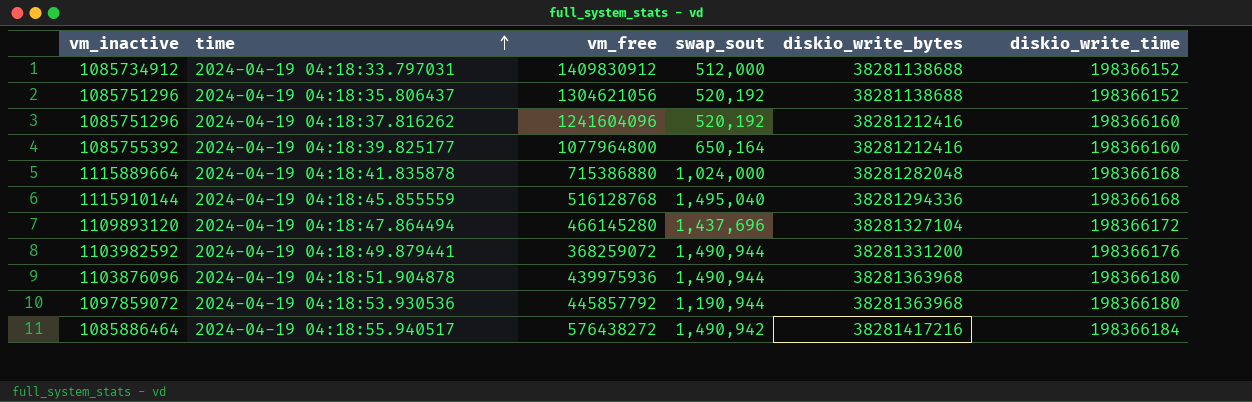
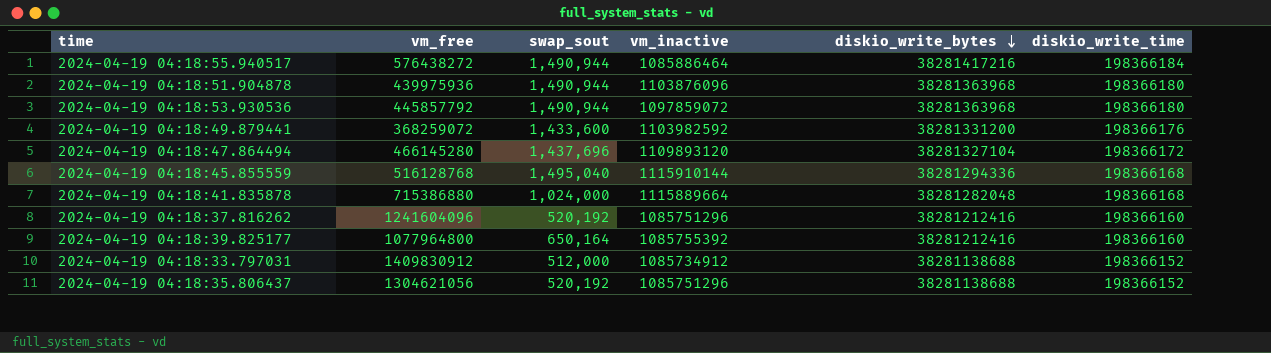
row order: time ascending -> diskio_write_bytes descending
column vm_inactive | position: 1 -> 4
2024-04-19 04:18:55.940517 | swap_sout: 1,490,942 -> 1,490,944
2024-04-19 04:18:53.930536 | swap_sout: 1,190,944 -> 1,490,944
2024-04-19 04:18:49.879441 | swap_sout: 1,490,944 -> 1,433,600

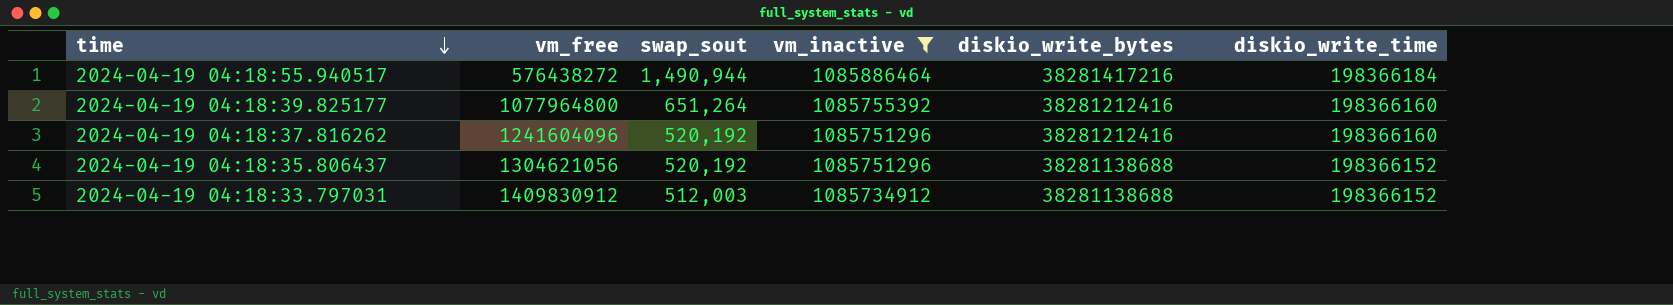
filter: none -> vm_inactive <= 1085886464
row order: diskio_write_bytes descending -> time descending
2024-04-19 04:18:39.825177 | swap_sout: 650,164 -> 651,264
2024-04-19 04:18:33.797031 | swap_sout: 512,000 -> 512,003

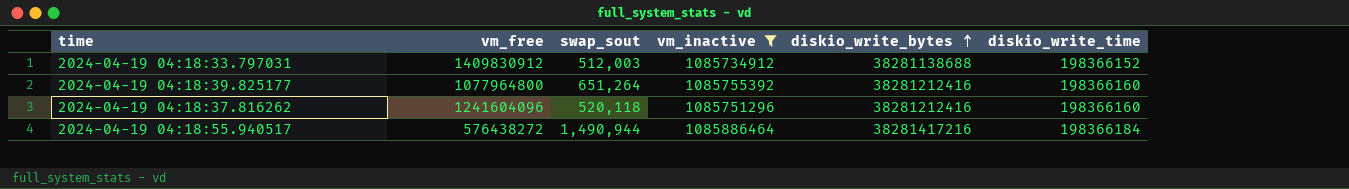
row order: time descending -> diskio_write_bytes ascending
row 2024-04-19 04:18:35.806437: 1304621056 | 520,192 | 1085751296 | 38281138688 | 198366152 -> none
2024-04-19 04:18:37.816262 | swap_sout: 520,192 -> 520,118

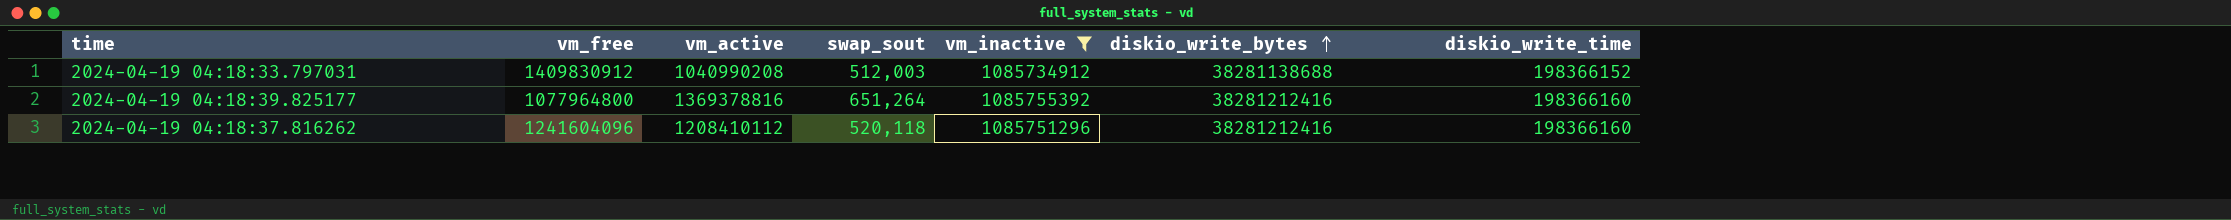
column vm_active | position: none -> 3
row 2024-04-19 04:18:55.940517: 576438272 | 1,490,944 | 1085886464 | 38281417216 | 198366184 -> none

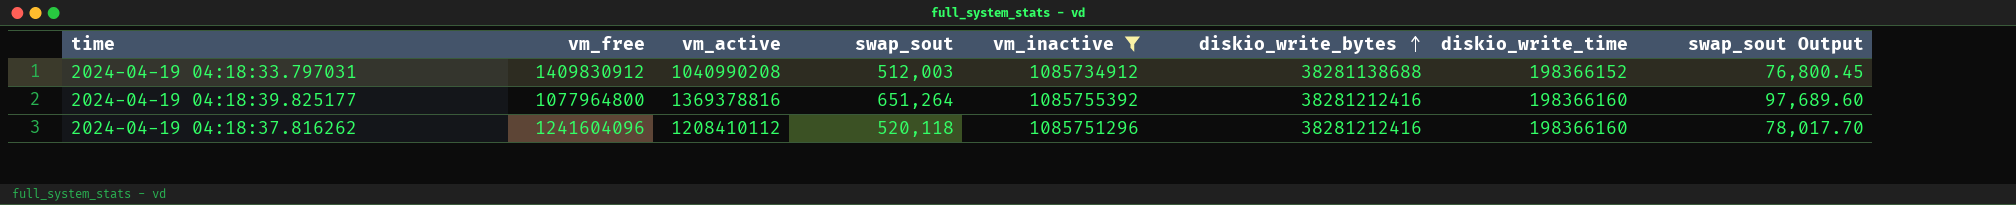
column swap_sout Output | formula: none -> [swap_sout] * 0.15

